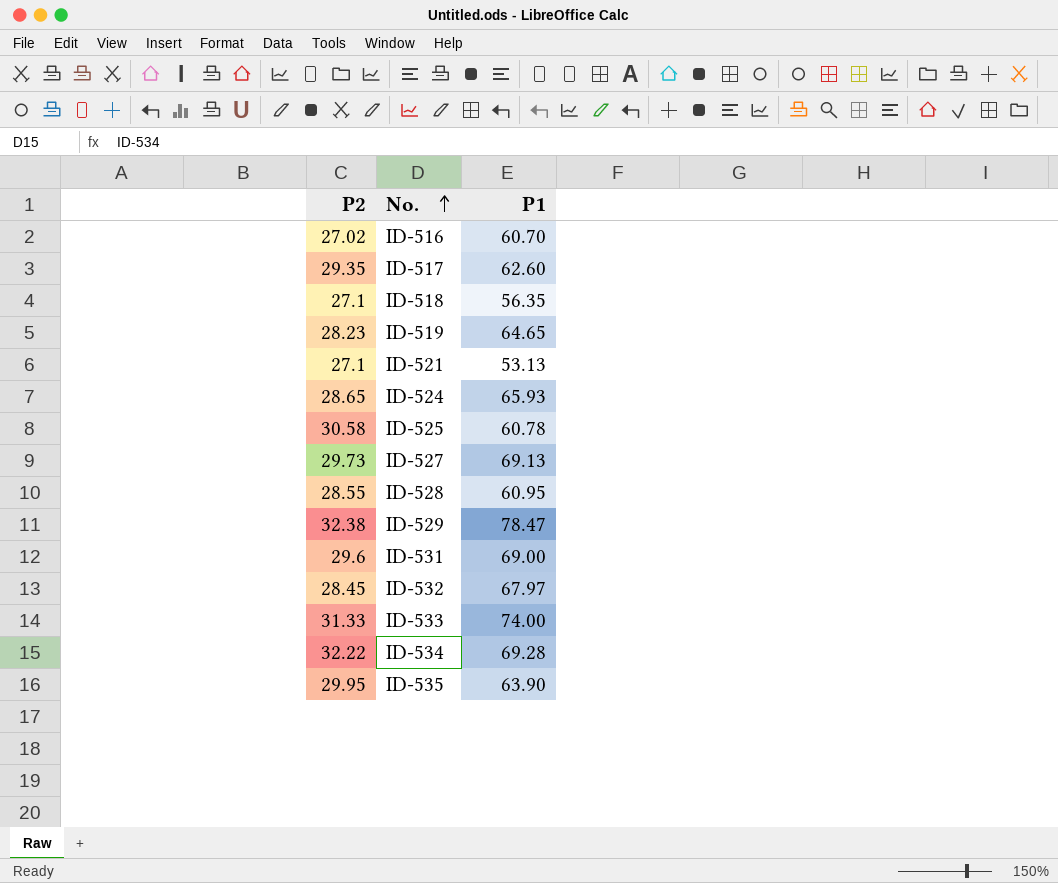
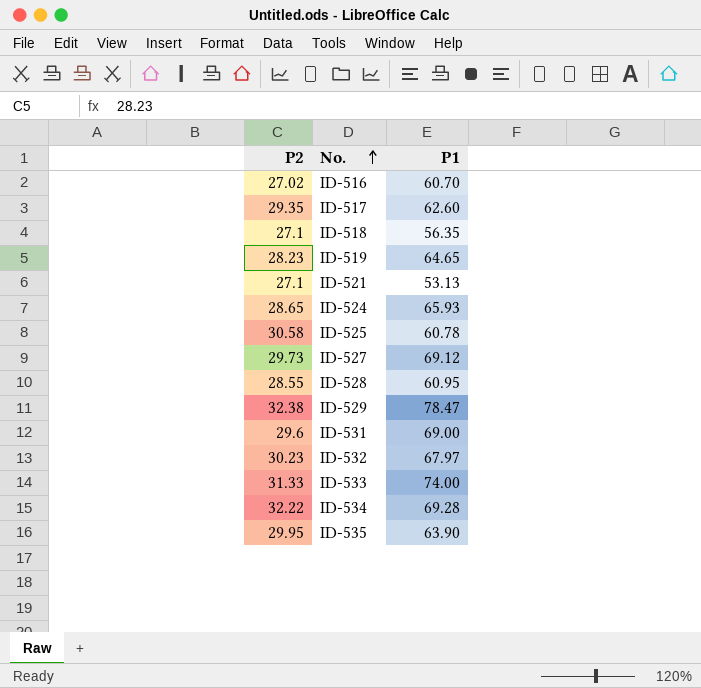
ID-527 | P1: 69.13 -> 69.12
ID-532 | P2: 28.45 -> 30.23

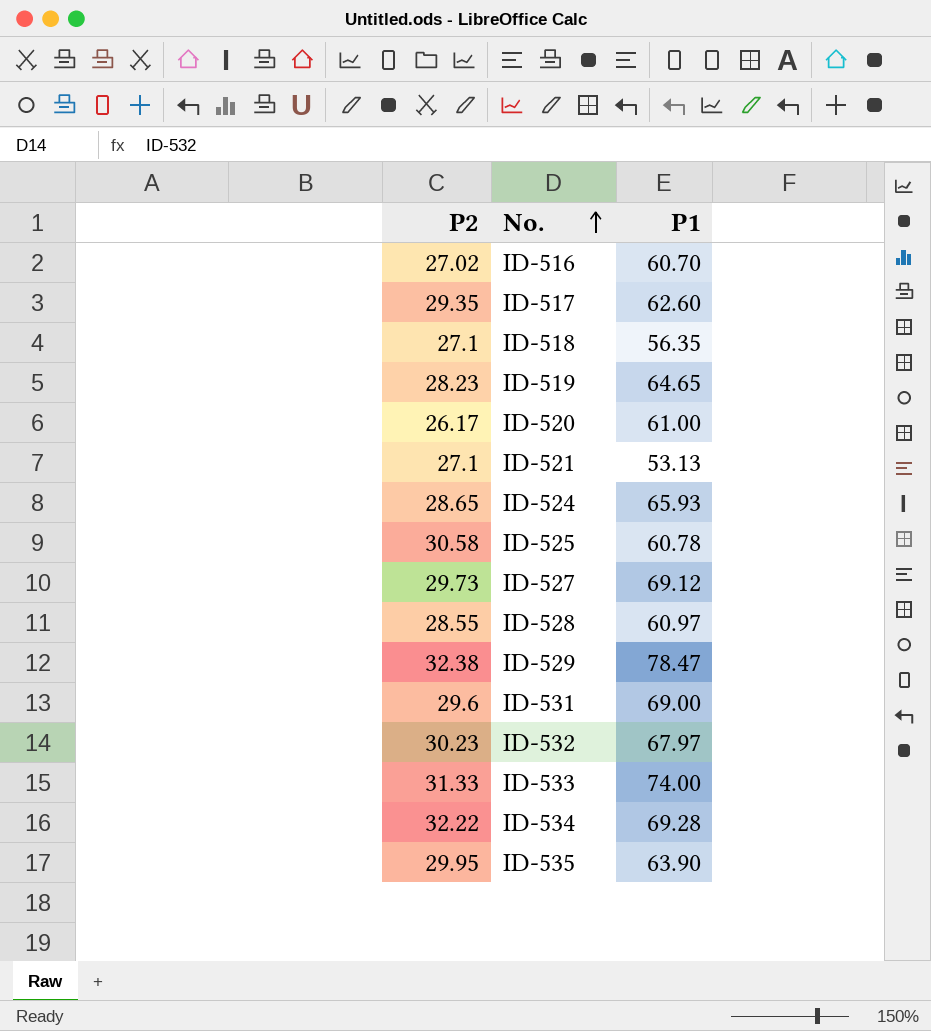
row ID-520: none -> 26.17 | 61.00
ID-528 | P1: 60.95 -> 60.97

